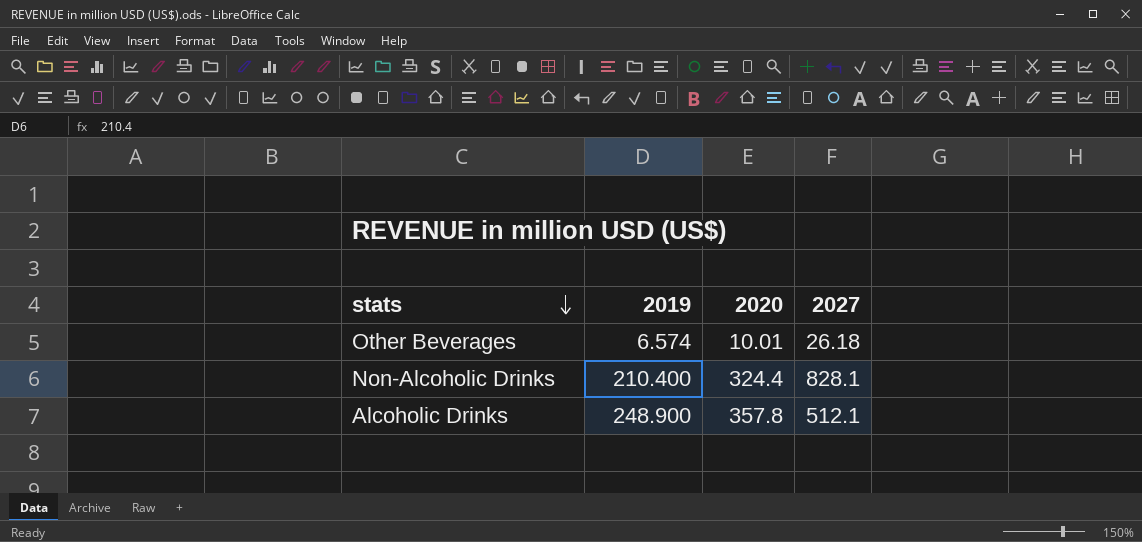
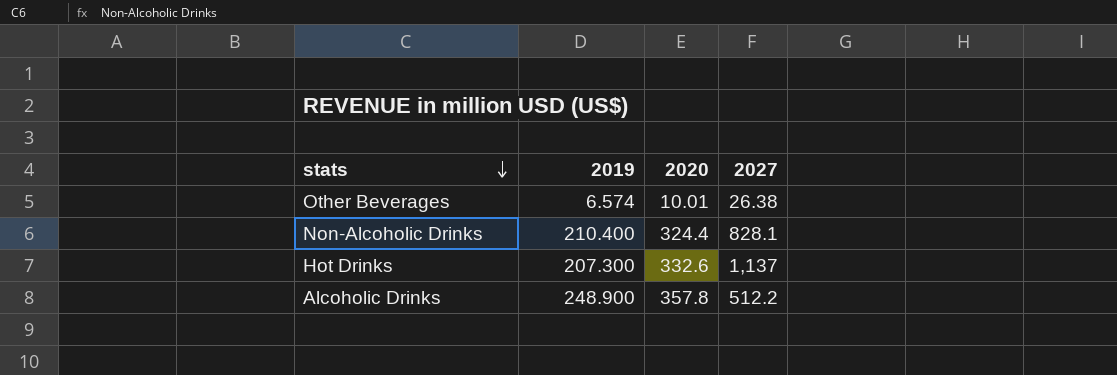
Other Beverages | 2027: 26.18 -> 26.38
row Hot Drinks: none -> 207.300 | 332.6 | 1,137
Alcoholic Drinks | 2027: 512.1 -> 512.2

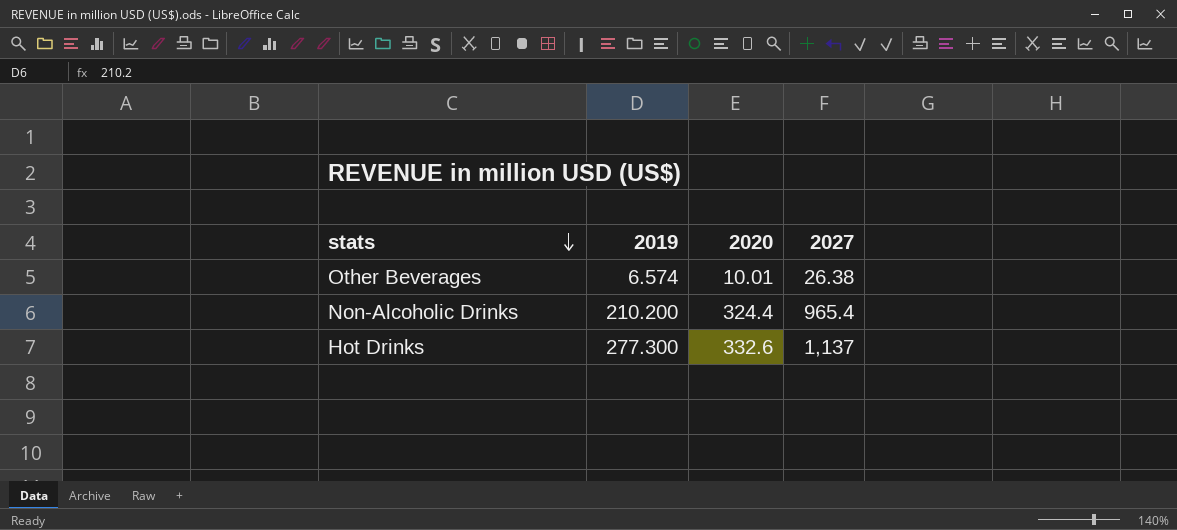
row Alcoholic Drinks: 248.900 | 357.8 | 512.2 -> none
Non-Alcoholic Drinks | 2019: 210.400 -> 210.200
Non-Alcoholic Drinks | 2027: 828.1 -> 965.4
Hot Drinks | 2019: 207.300 -> 277.300

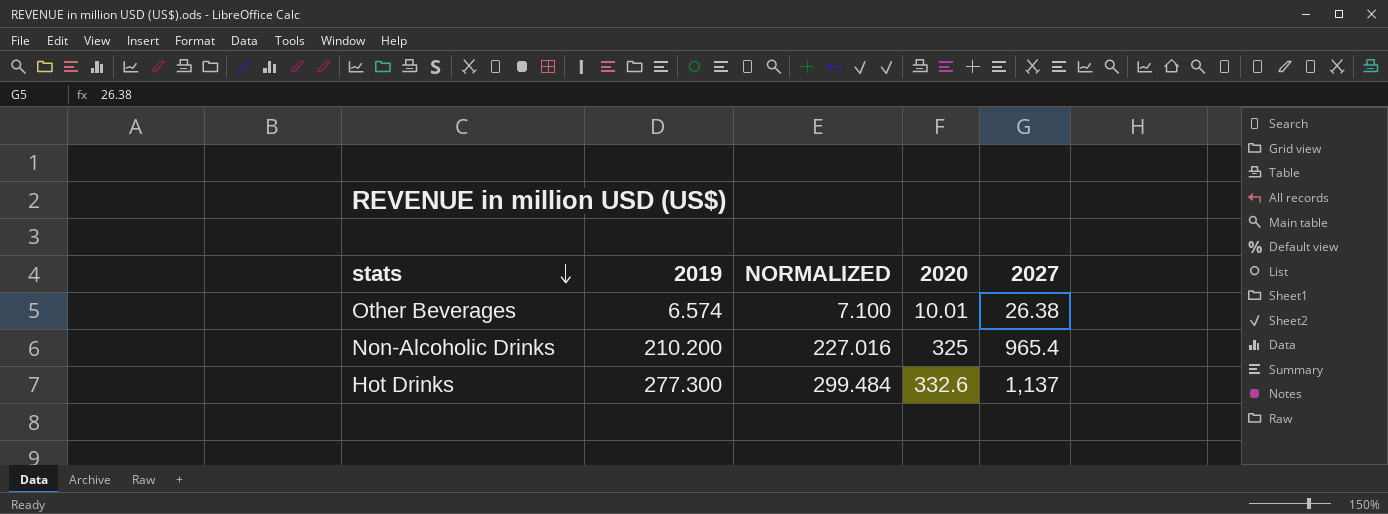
column NORMALIZED | formula: none -> [2019] * 1.08
Non-Alcoholic Drinks | 2020: 324.4 -> 325

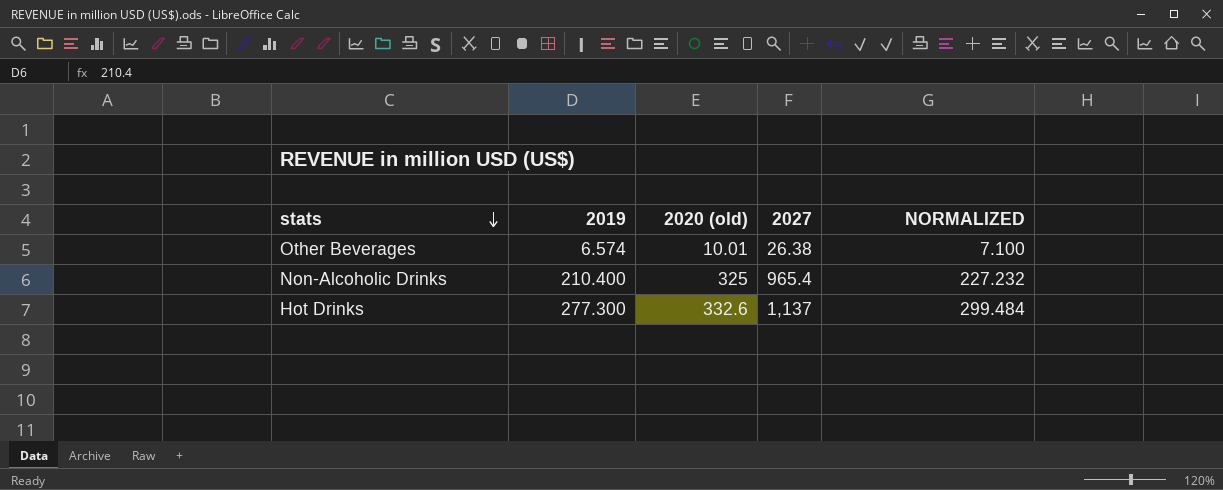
column name: 2020 -> 2020 (old)
column NORMALIZED | position: 3 -> 5
Non-Alcoholic Drinks | 2019: 210.200 -> 210.400
Non-Alcoholic Drinks | NORMALIZED: 227.016 -> 227.232

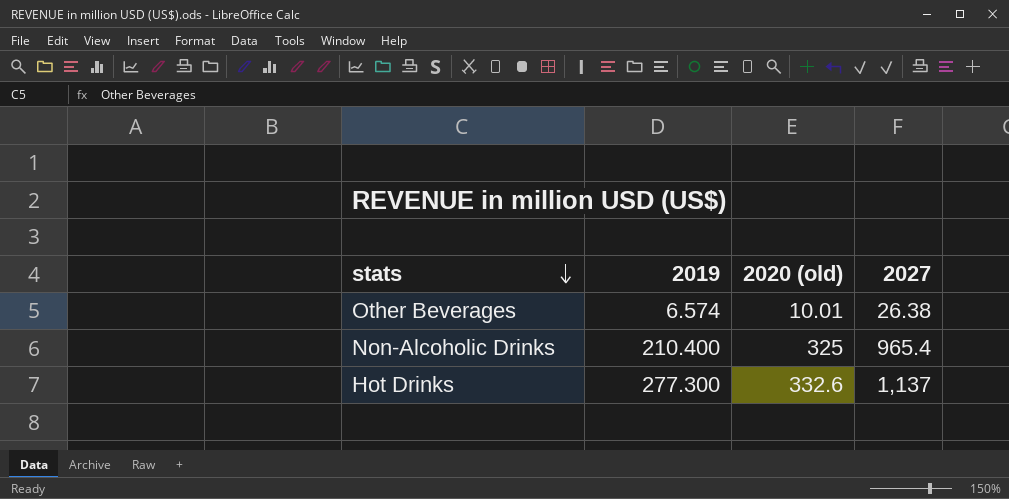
column NORMALIZED | formula: [2019] * 1.08 -> none

